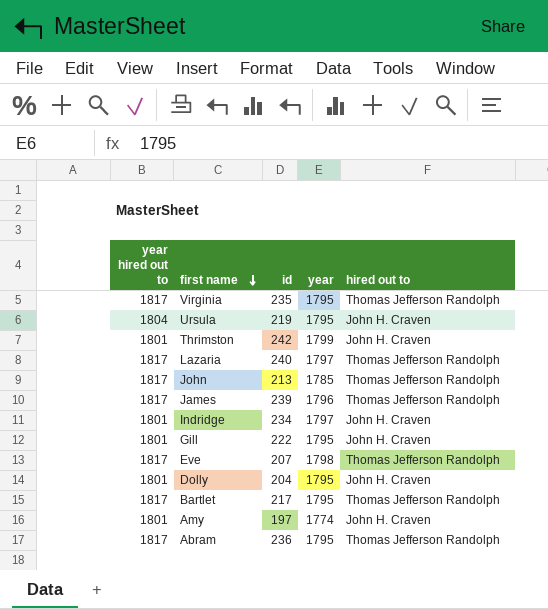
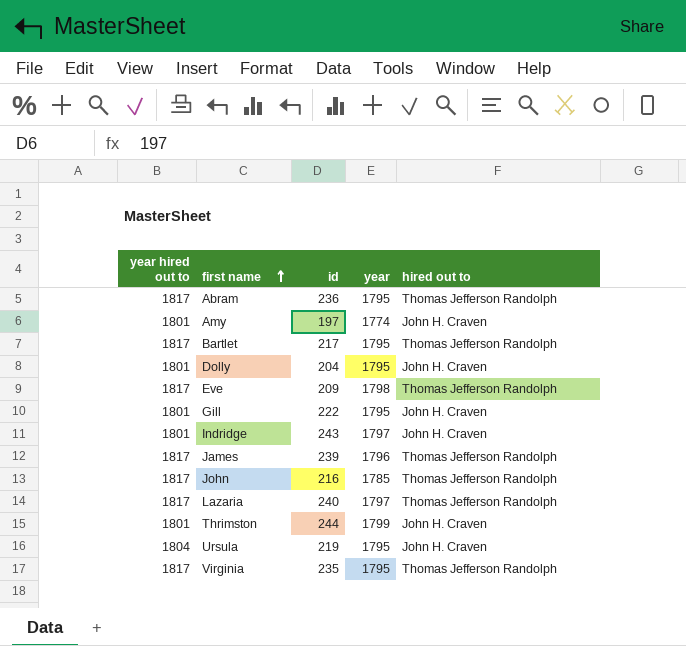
row order: first name descending -> first name ascending
Eve | id: 207 -> 209
Indridge | id: 234 -> 243
John | id: 213 -> 216
Thrimston | id: 242 -> 244

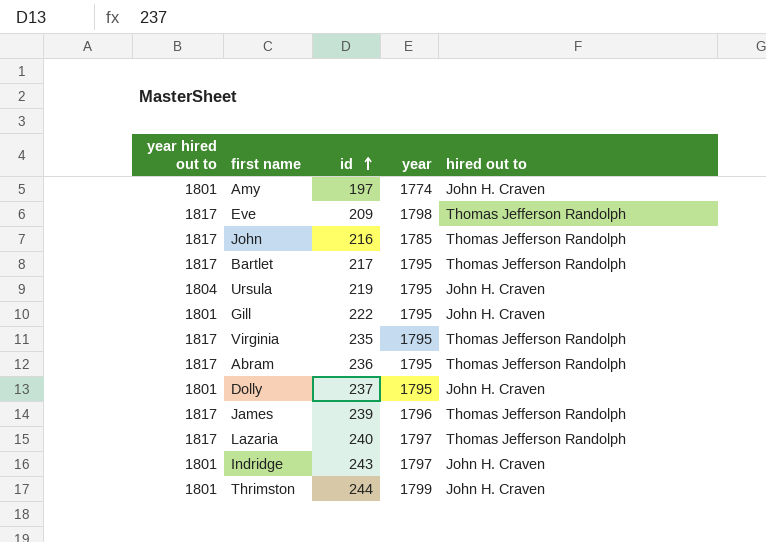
row order: first name ascending -> id ascending
Dolly | id: 204 -> 237

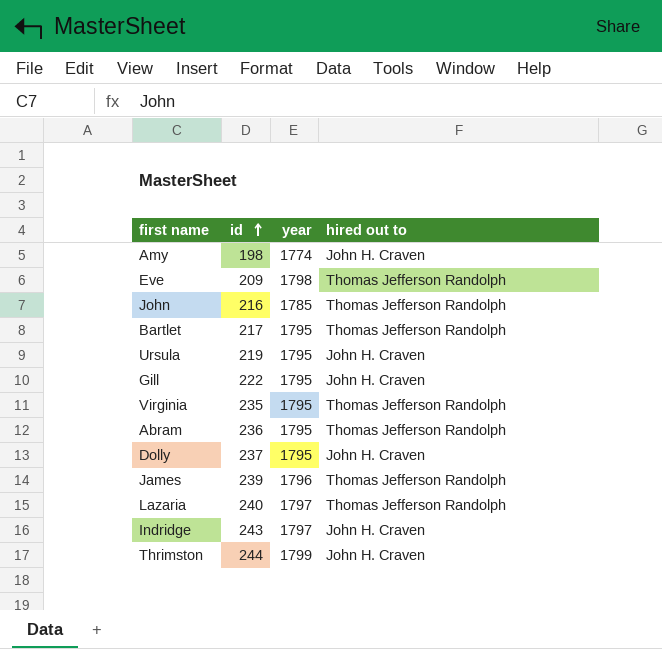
column year hired out to | position: 1 -> none
Amy | id: 197 -> 198

